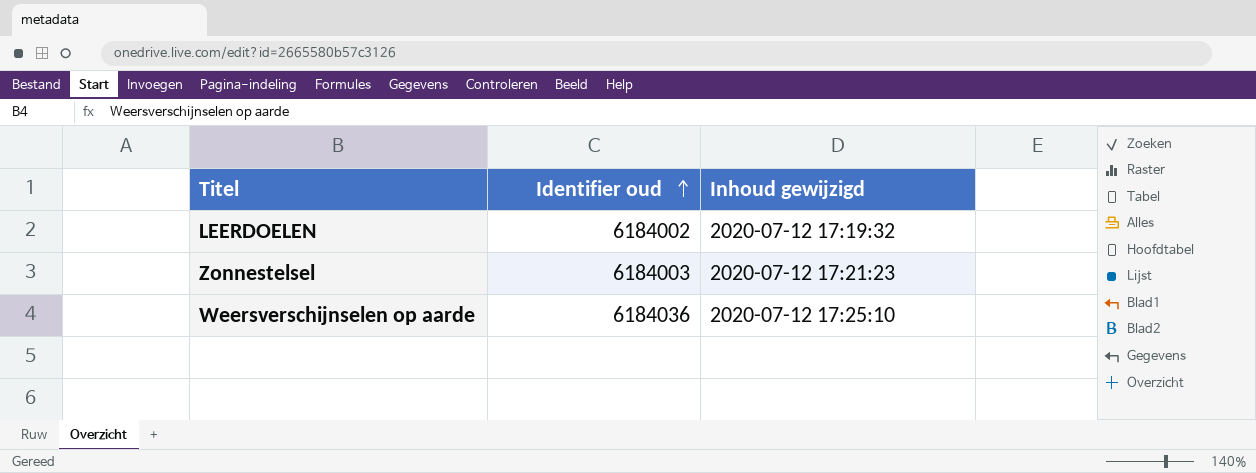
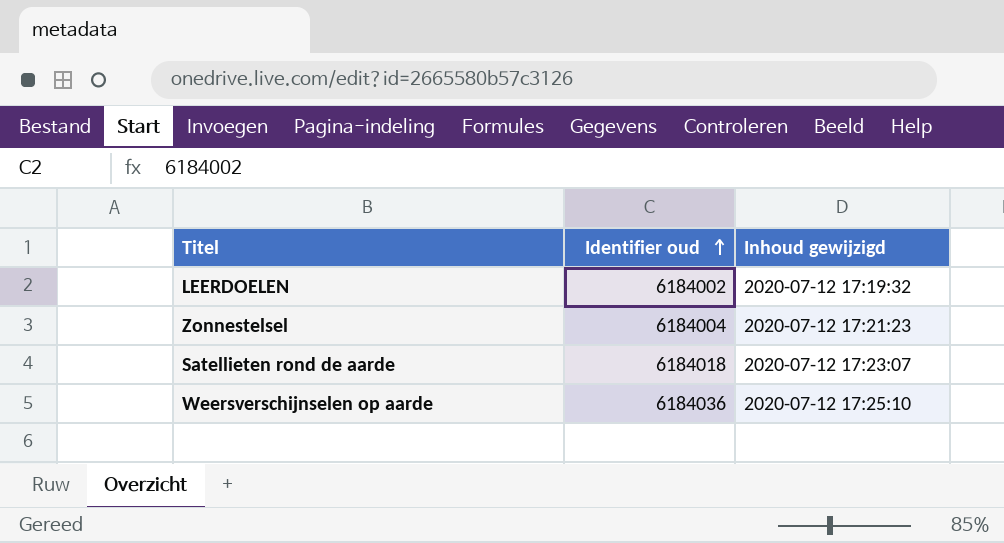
Zonnestelsel | Identifier oud: 6184003 -> 6184004
row Satellieten rond de aarde: none -> 6184018 | 2020-07-12 17:23:07

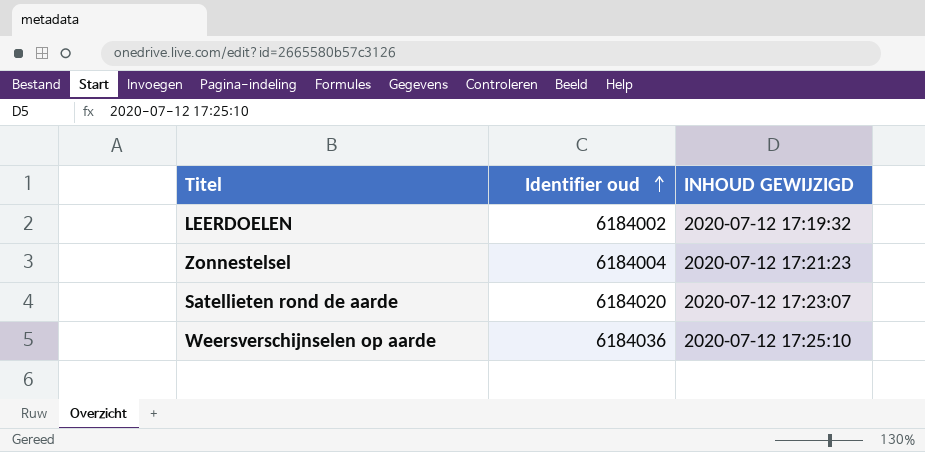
column name: Inhoud gewijzigd -> INHOUD GEWIJZIGD
Satellieten rond de aarde | Identifier oud: 6184018 -> 6184020

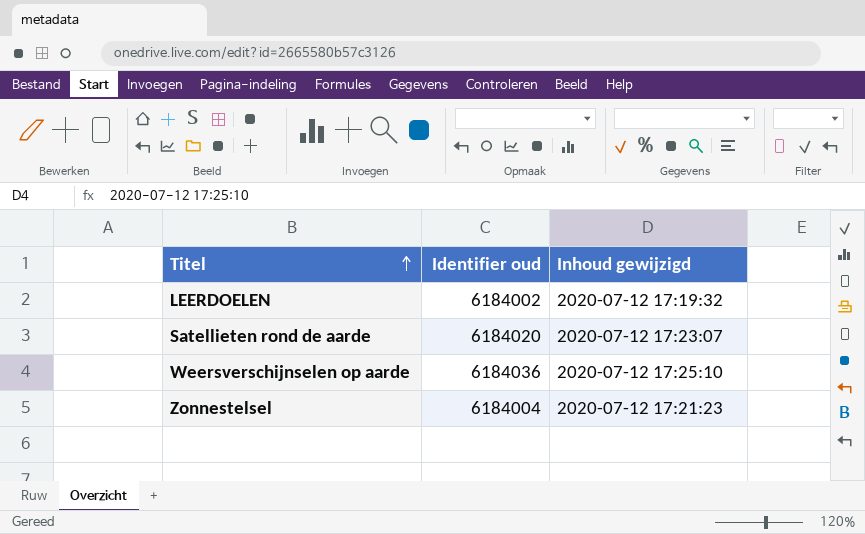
row order: Identifier oud ascending -> Titel ascending
column name: INHOUD GEWIJZIGD -> Inhoud gewijzigd

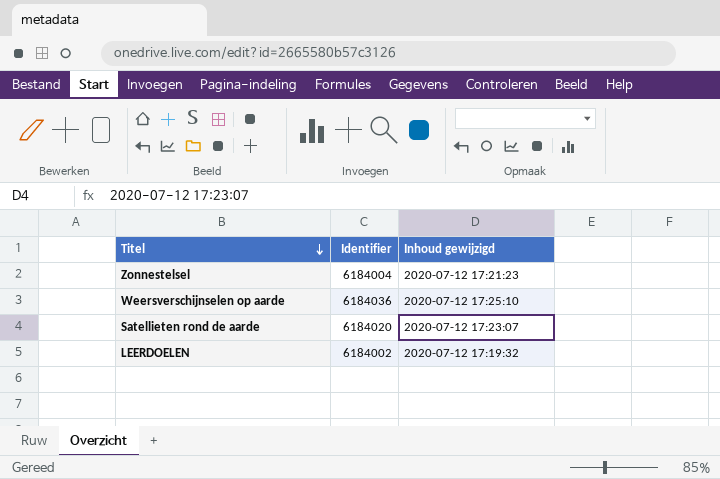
row order: Titel ascending -> Titel descending
column name: Identifier oud -> Identifier

